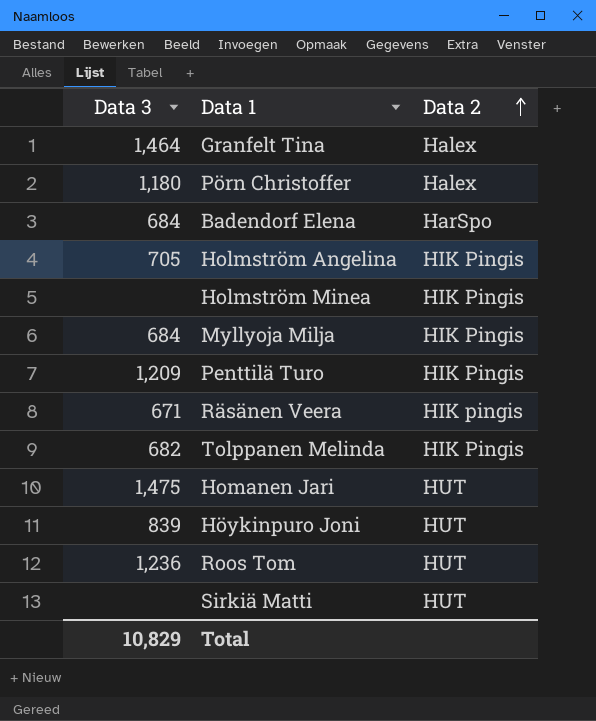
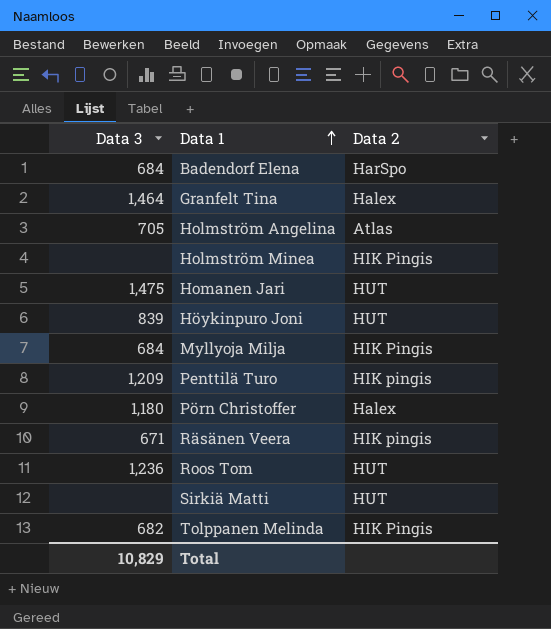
row order: Data 2 ascending -> Data 1 ascending
Holmström Angelina | Data 2: HIK Pingis -> Atlas
Penttilä Turo | Data 2: HIK Pingis -> HIK pingis

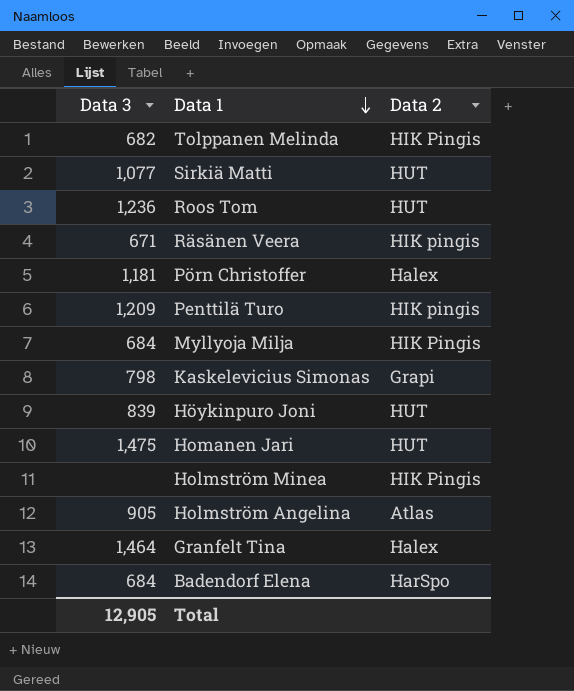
row order: Data 1 ascending -> Data 1 descending
Sirkiä Matti | Data 3: none -> 1,077
Pörn Christoffer | Data 3: 1,180 -> 1,181
row Kaskelevicius Simonas: none -> 798 | Grapi
Holmström Angelina | Data 3: 705 -> 905
Total | Data 3: 10,829 -> 12,905

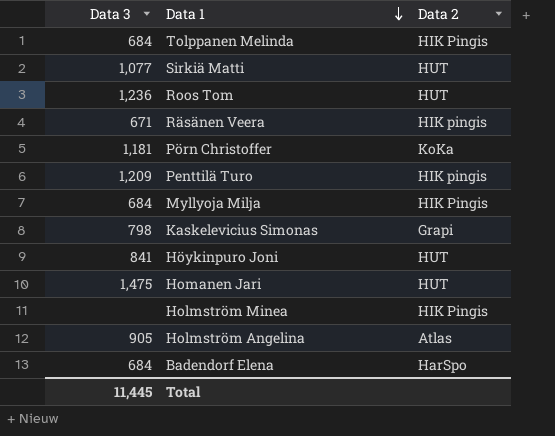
row Granfelt Tina: 1,464 | Halex -> none
Tolppanen Melinda | Data 3: 682 -> 684
Pörn Christoffer | Data 2: Halex -> KoKa
Höykinpuro Joni | Data 3: 839 -> 841
Total | Data 3: 12,905 -> 11,445

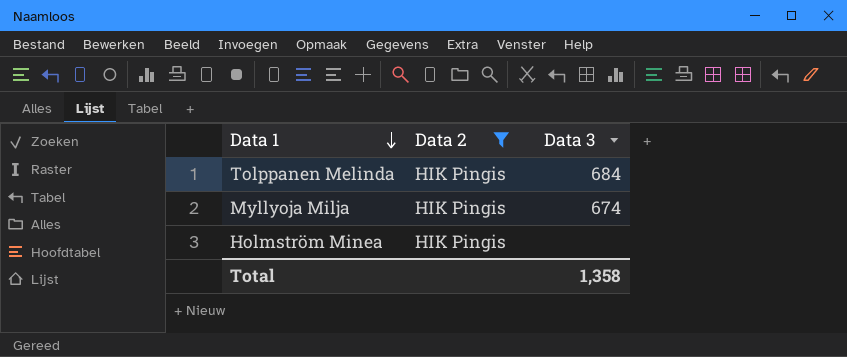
filter: none -> Data 2 = HIK Pingis
column Data 3 | position: 1 -> 3
Myllyoja Milja | Data 3: 684 -> 674
Total | Data 3: 11,445 -> 1,358

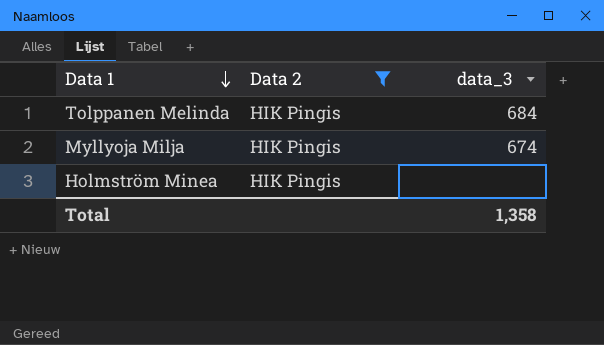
column name: Data 3 -> data_3

